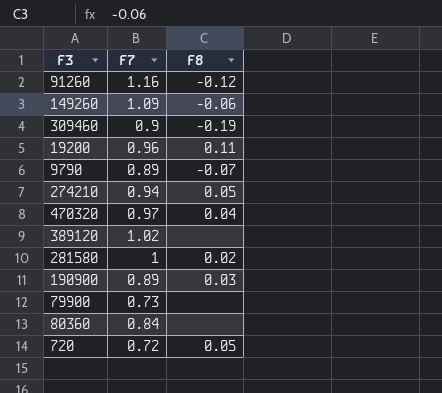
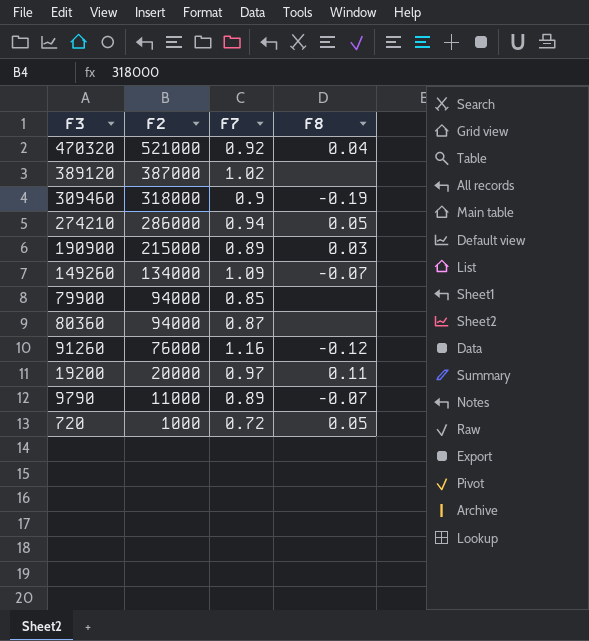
row order: none -> F2 descending
column F2 | position: none -> 2
row 281580: 1 | 0.02 -> none
470320 | F7: 0.97 -> 0.92
149260 | F8: -0.06 -> -0.07
79900 | F7: 0.73 -> 0.85
80360 | F7: 0.84 -> 0.87
19200 | F7: 0.96 -> 0.97

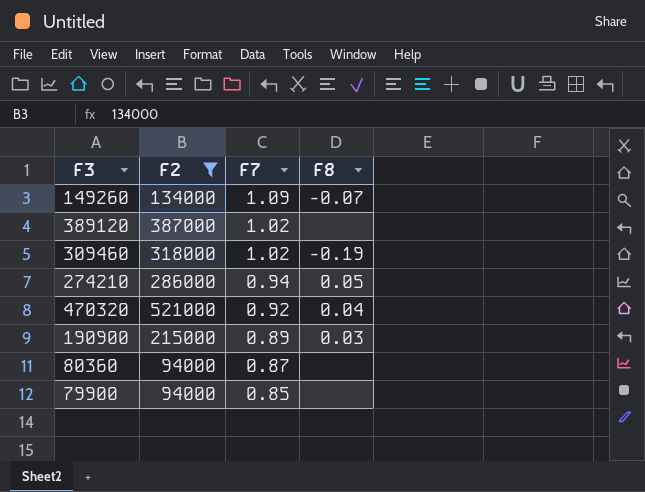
filter: none -> F2 >= 94000
row order: F2 descending -> F7 descending
309460 | F7: 0.9 -> 1.02

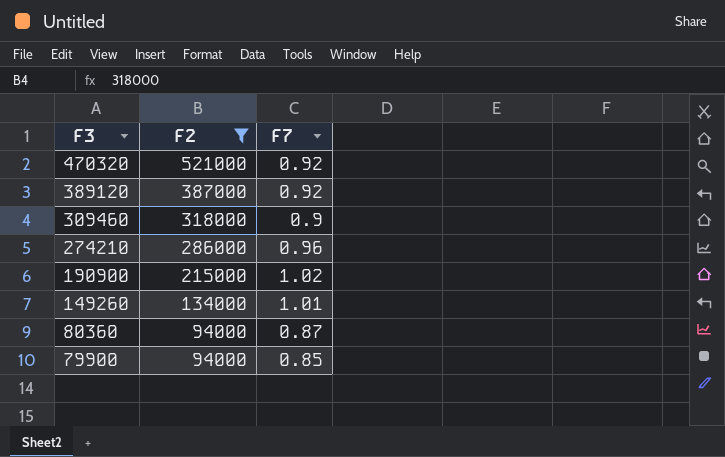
row order: F7 descending -> F3 descending
column F8 | position: 4 -> none
389120 | F7: 1.02 -> 0.92
309460 | F7: 1.02 -> 0.9
274210 | F7: 0.94 -> 0.96
190900 | F7: 0.89 -> 1.02
149260 | F7: 1.09 -> 1.01

